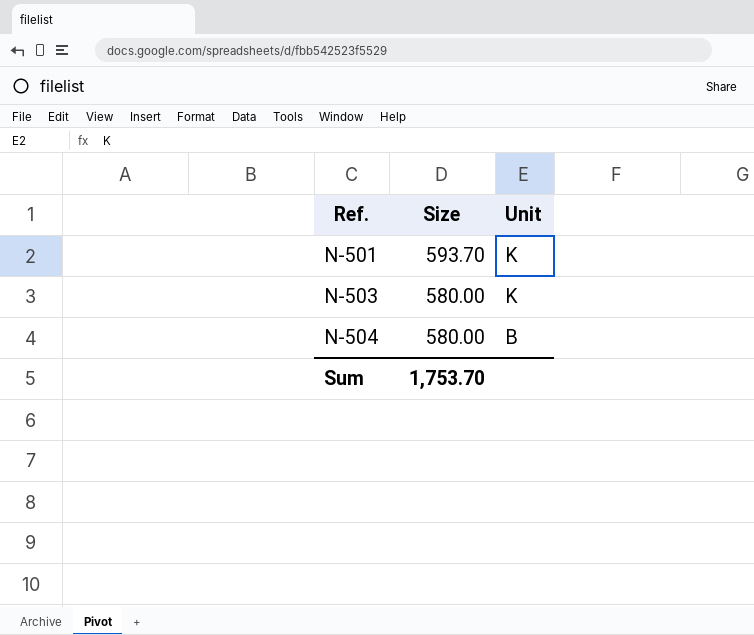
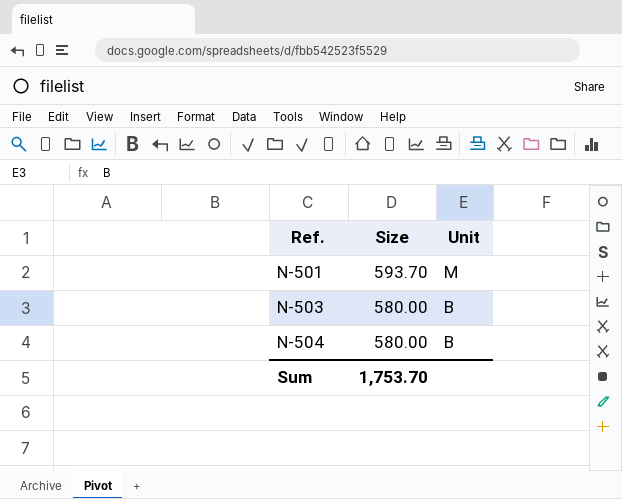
N-501 | Unit: K -> M
N-503 | Unit: K -> B

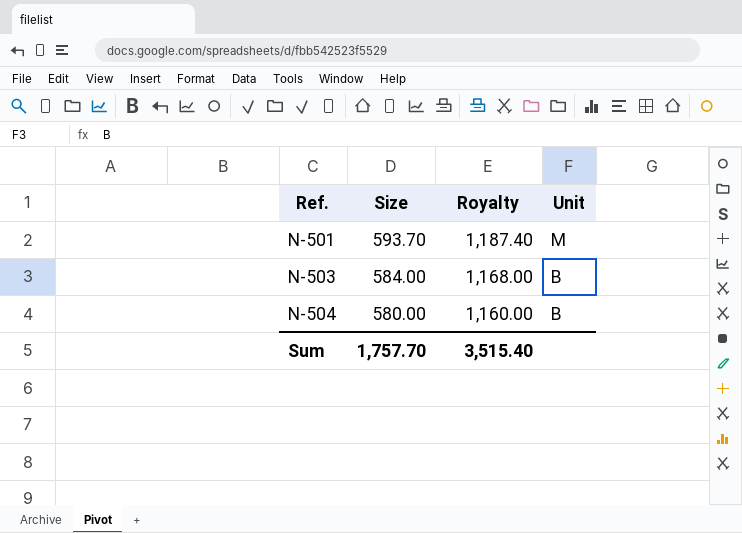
column Royalty | formula: none -> [Size] * 2
N-503 | Size: 580.00 -> 584.00
Sum | Size: 1,753.70 -> 1,757.70

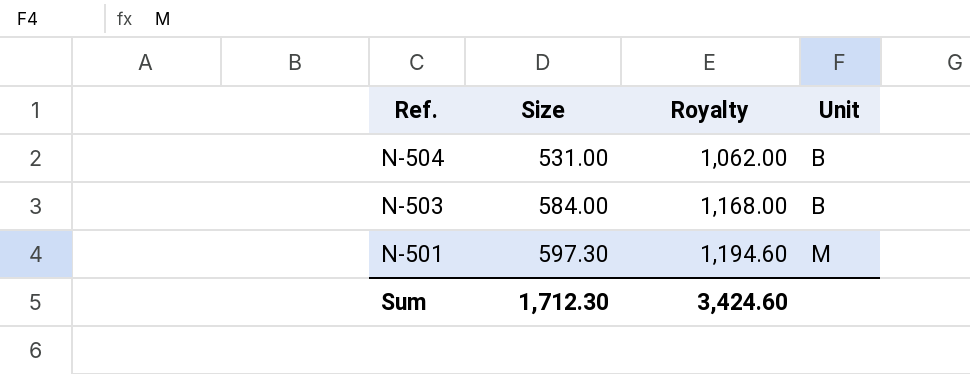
row order: Ref. ascending -> Ref. descending
N-504 | Size: 580.00 -> 531.00
N-504 | Royalty: 1,160.00 -> 1,062.00
N-501 | Size: 593.70 -> 597.30
N-501 | Royalty: 1,187.40 -> 1,194.60
Sum | Size: 1,757.70 -> 1,712.30
Sum | Royalty: 3,515.40 -> 3,424.60

